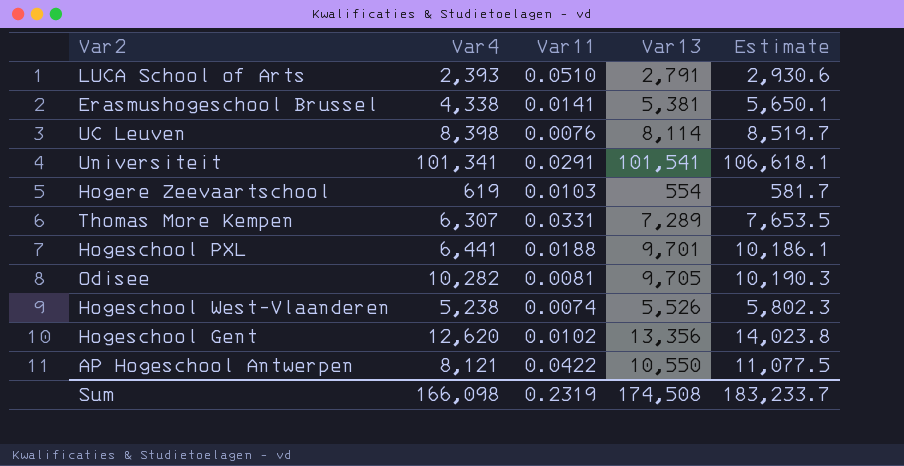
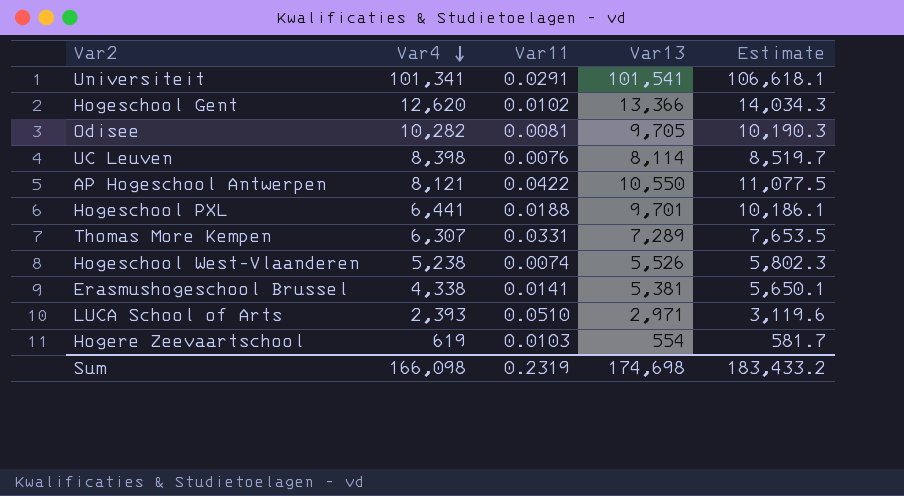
row order: none -> Var4 descending
Hogeschool Gent | Var13: 13,356 -> 13,366
Hogeschool Gent | Estimate: 14,023.8 -> 14,034.3
LUCA School of Arts | Var13: 2,791 -> 2,971
LUCA School of Arts | Estimate: 2,930.6 -> 3,119.6
Sum | Var13: 174,508 -> 174,698
Sum | Estimate: 183,233.7 -> 183,433.2

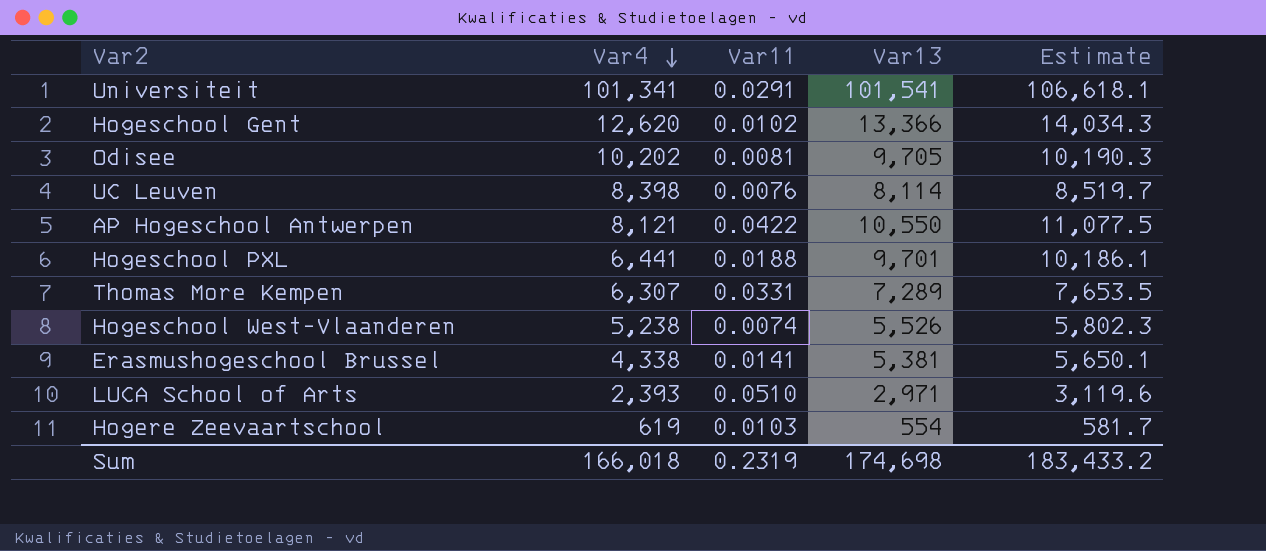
Odisee | Var4: 10,282 -> 10,202
Sum | Var4: 166,098 -> 166,018

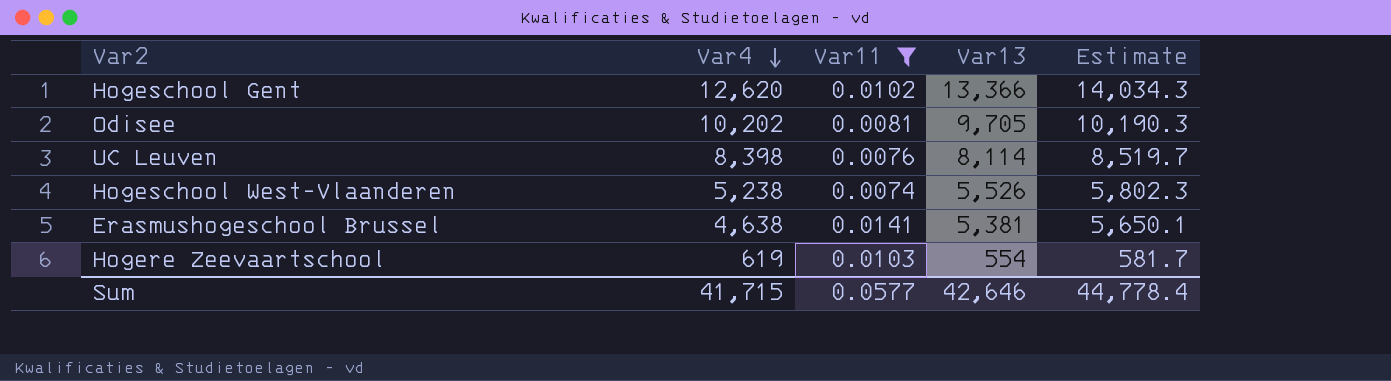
filter: none -> Var11 <= 0.0141
Erasmushogeschool Brussel | Var4: 4,338 -> 4,638
Sum | Var4: 166,018 -> 41,715
Sum | Var11: 0.2319 -> 0.0577
Sum | Var13: 174,698 -> 42,646
Sum | Estimate: 183,433.2 -> 44,778.4

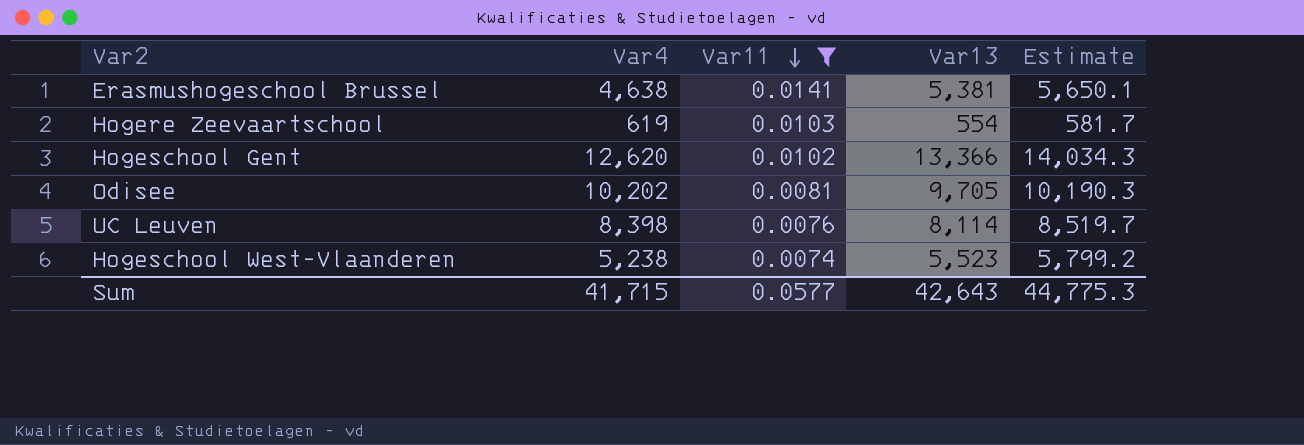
row order: Var4 descending -> Var11 descending
Hogeschool West-Vlaanderen | Var13: 5,526 -> 5,523
Hogeschool West-Vlaanderen | Estimate: 5,802.3 -> 5,799.2
Sum | Var13: 42,646 -> 42,643
Sum | Estimate: 44,778.4 -> 44,775.3

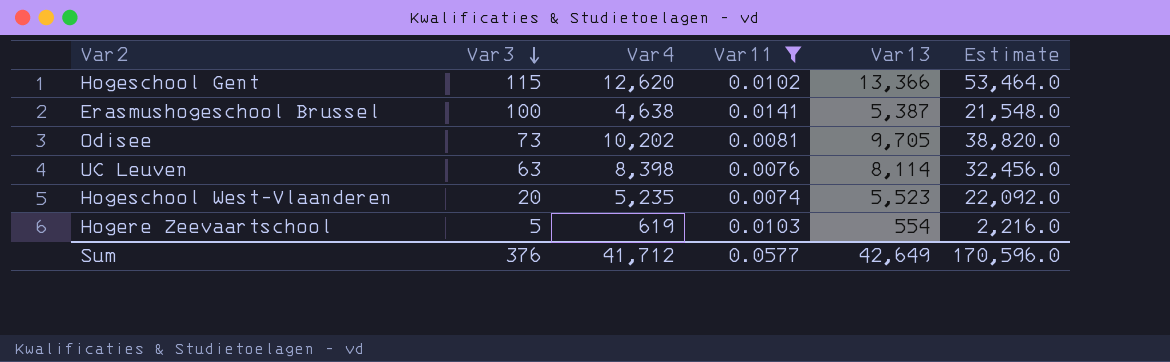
row order: Var11 descending -> Var3 descending
column Var3 | position: none -> 2
column Estimate | formula: [Var13] * 1.05 -> [Var13] * 4
Erasmushogeschool Brussel | Var13: 5,381 -> 5,387
Hogeschool West-Vlaanderen | Var4: 5,238 -> 5,235
Sum | Var4: 41,715 -> 41,712
Sum | Var13: 42,643 -> 42,649
Sum | Estimate: 44,775.3 -> 170,596.0

